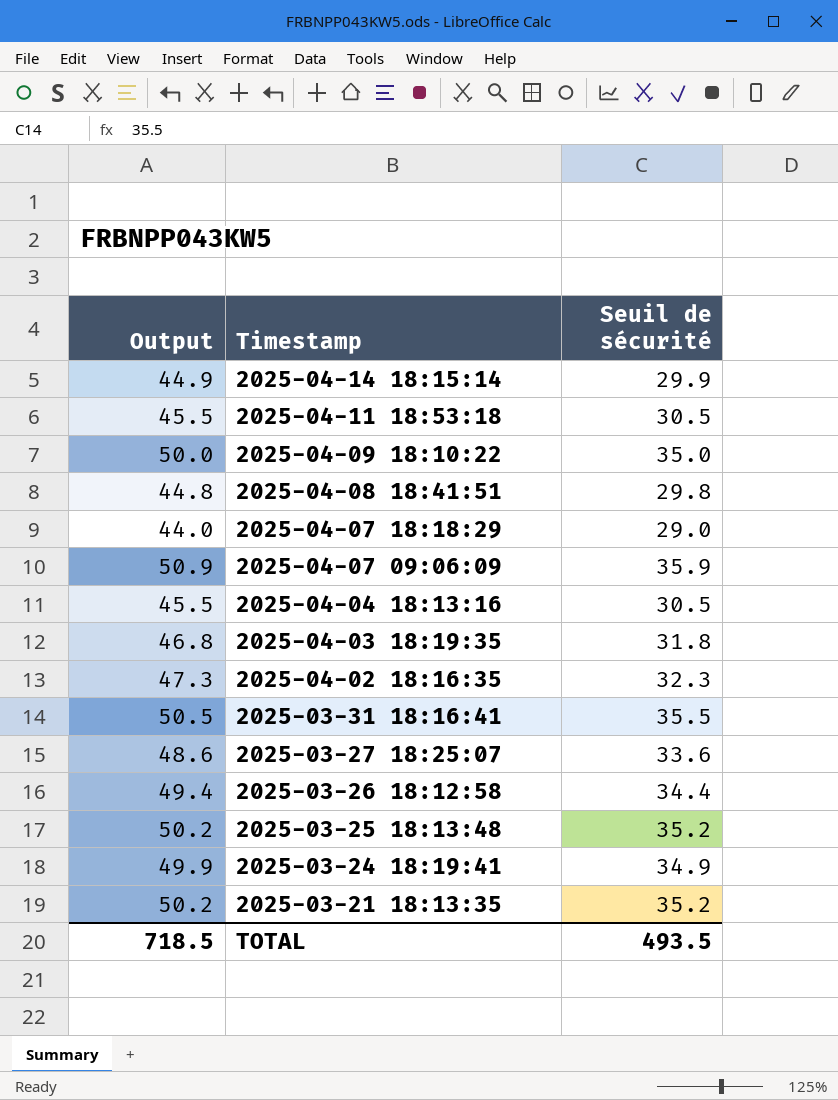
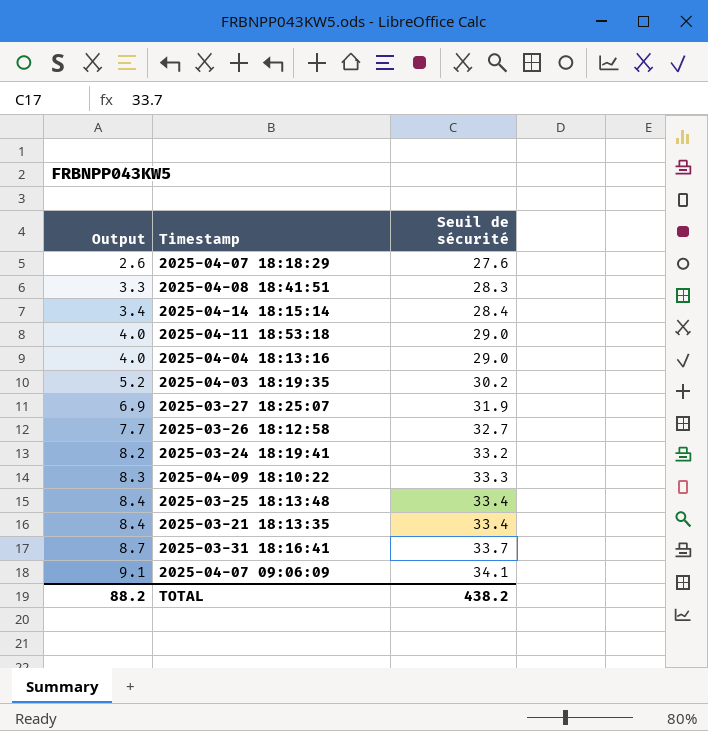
row order: Timestamp descending -> Output ascending
column Output | formula: [Seuil de sécurité] + 15 -> [Seuil de sécurité] - 25
row 2025-04-02 18:16:35: 47.3 | 32.3 -> none
2025-04-07 18:18:29 | Seuil de sécurité: 29.0 -> 27.6
2025-04-08 18:41:51 | Seuil de sécurité: 29.8 -> 28.3
2025-04-14 18:15:14 | Seuil de sécurité: 29.9 -> 28.4
2025-04-11 18:53:18 | Seuil de sécurité: 30.5 -> 29.0
2025-04-04 18:13:16 | Seuil de sécurité: 30.5 -> 29.0
2025-04-03 18:19:35 | Seuil de sécurité: 31.8 -> 30.2
2025-03-27 18:25:07 | Seuil de sécurité: 33.6 -> 31.9
2025-03-26 18:12:58 | Seuil de sécurité: 34.4 -> 32.7
2025-03-24 18:19:41 | Seuil de sécurité: 34.9 -> 33.2
2025-04-09 18:10:22 | Seuil de sécurité: 35.0 -> 33.3
2025-03-25 18:13:48 | Seuil de sécurité: 35.2 -> 33.4
2025-03-21 18:13:35 | Seuil de sécurité: 35.2 -> 33.4
2025-03-31 18:16:41 | Seuil de sécurité: 35.5 -> 33.7
2025-04-07 09:06:09 | Seuil de sécurité: 35.9 -> 34.1
TOTAL | Output: 718.5 -> 88.2
TOTAL | Seuil de sécurité: 493.5 -> 438.2

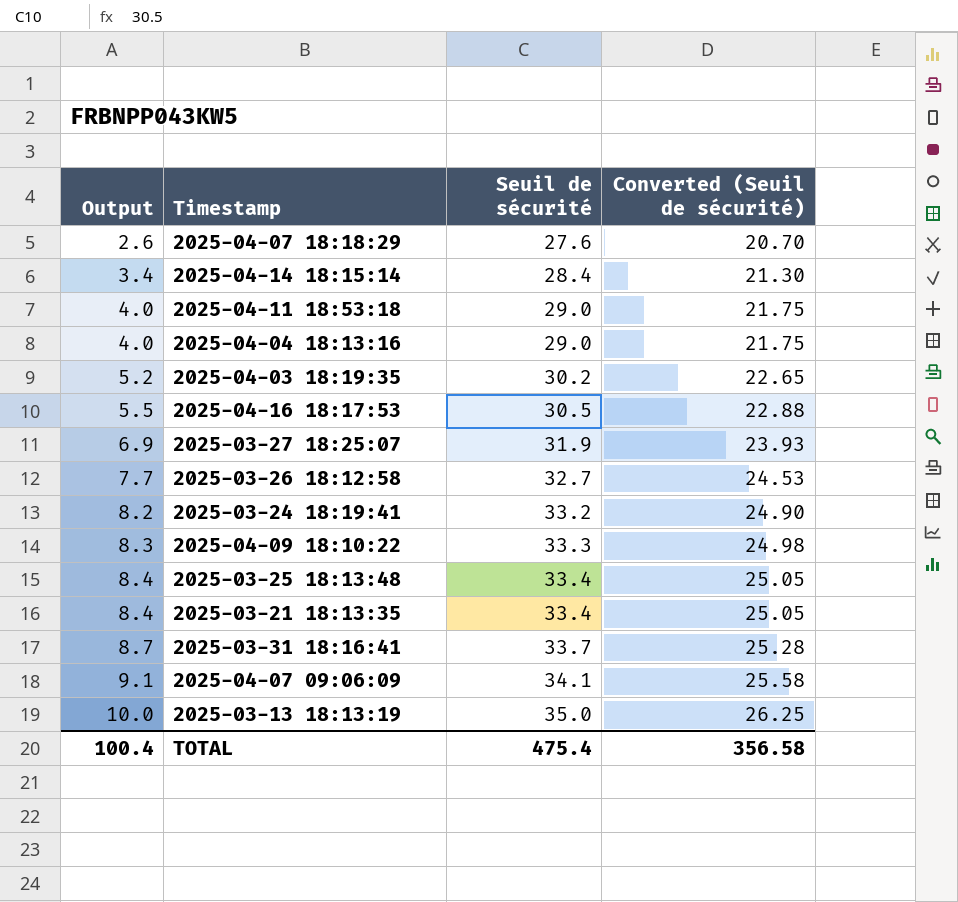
column Converted (Seuil de sécurité) | formula: none -> [Seuil de sécurité] * 0.75
row 2025-04-08 18:41:51: 3.3 | 28.3 -> none
row 2025-04-16 18:17:53: none -> 5.5 | 30.5 | 22.88
row 2025-03-13 18:13:19: none -> 10.0 | 35.0 | 26.25
TOTAL | Output: 88.2 -> 100.4
TOTAL | Seuil de sécurité: 438.2 -> 475.4

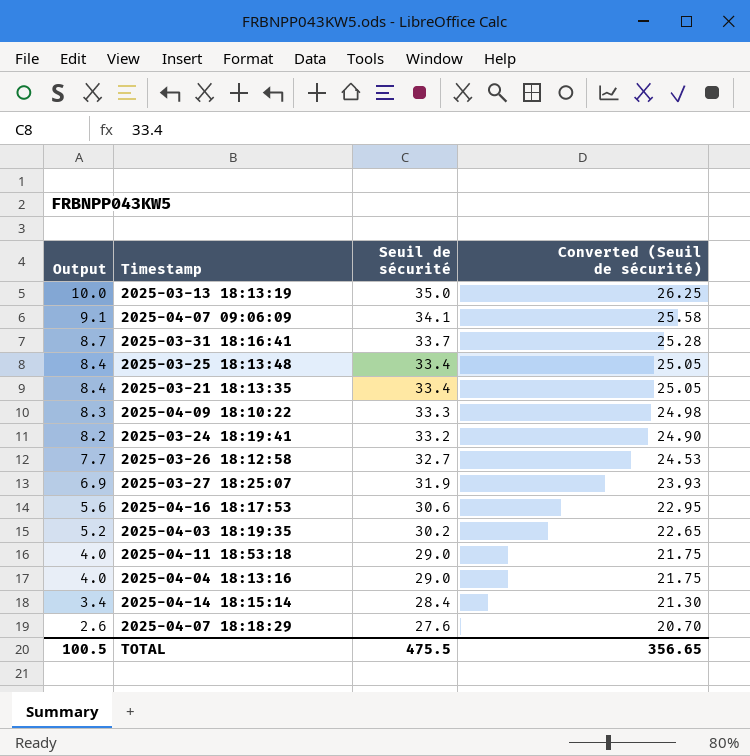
row order: Output ascending -> Output descending
2025-04-16 18:17:53 | Output: 5.5 -> 5.6
2025-04-16 18:17:53 | Seuil de sécurité: 30.5 -> 30.6
2025-04-16 18:17:53 | Converted (Seuil de sécurité): 22.88 -> 22.95
TOTAL | Output: 100.4 -> 100.5
TOTAL | Seuil de sécurité: 475.4 -> 475.5
TOTAL | Converted (Seuil de sécurité): 356.58 -> 356.65

